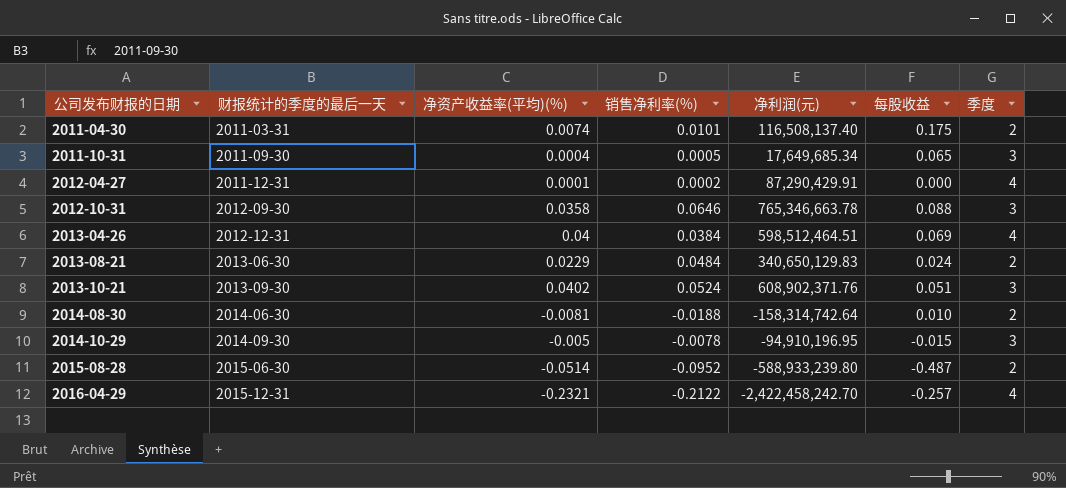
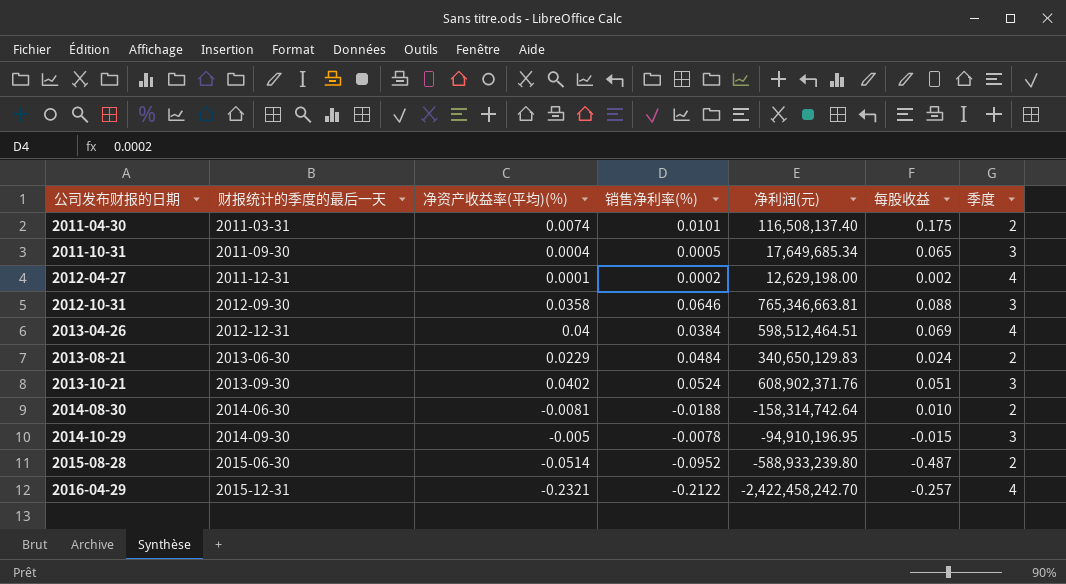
2012-04-27 | 净利润(元): 87,290,429.91 -> 12,629,198.00
2012-04-27 | 每股收益: 0.000 -> 0.002
2012-10-31 | 净利润(元): 765,346,663.78 -> 765,346,663.81

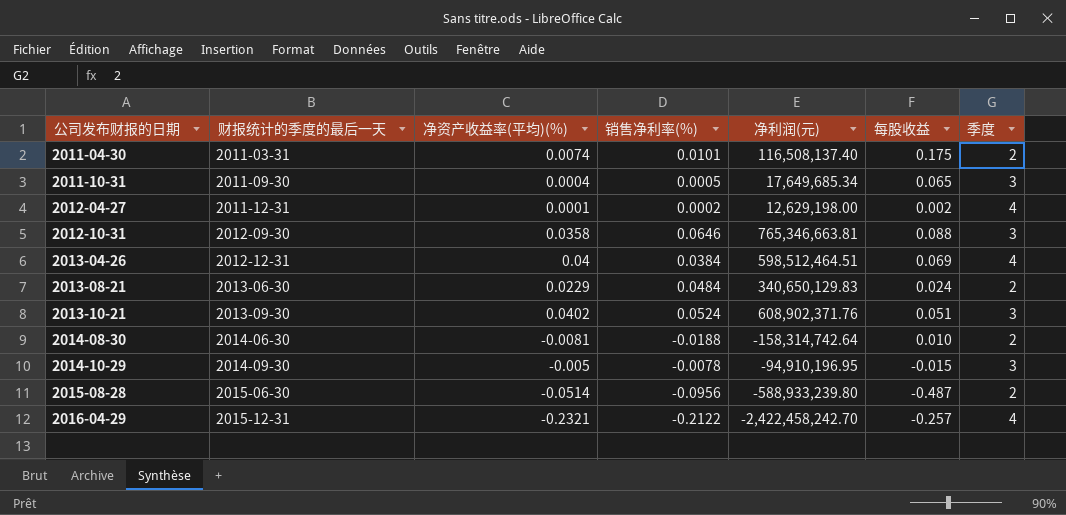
2015-08-28 | 销售净利率(%): -0.0952 -> -0.0956

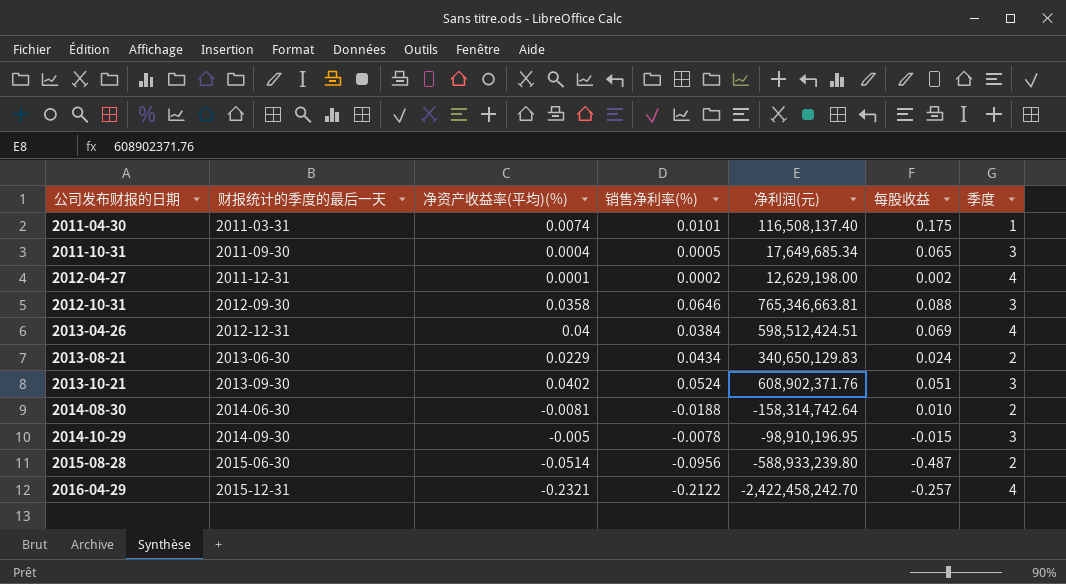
2011-04-30 | 季度: 2 -> 1
2013-04-26 | 净利润(元): 598,512,464.51 -> 598,512,424.51
2013-08-21 | 销售净利率(%): 0.0484 -> 0.0434
2014-10-29 | 净利润(元): -94,910,196.95 -> -98,910,196.95

